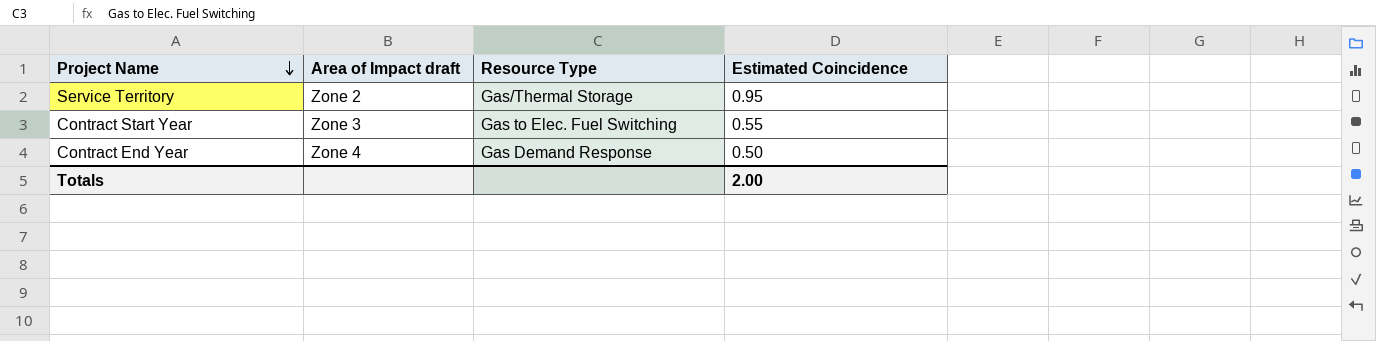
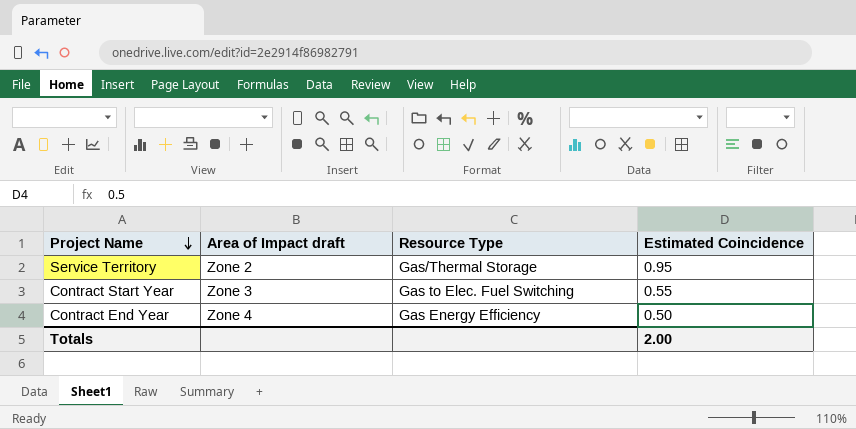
Contract End Year | Resource Type: Gas Demand Response -> Gas Energy Efficiency

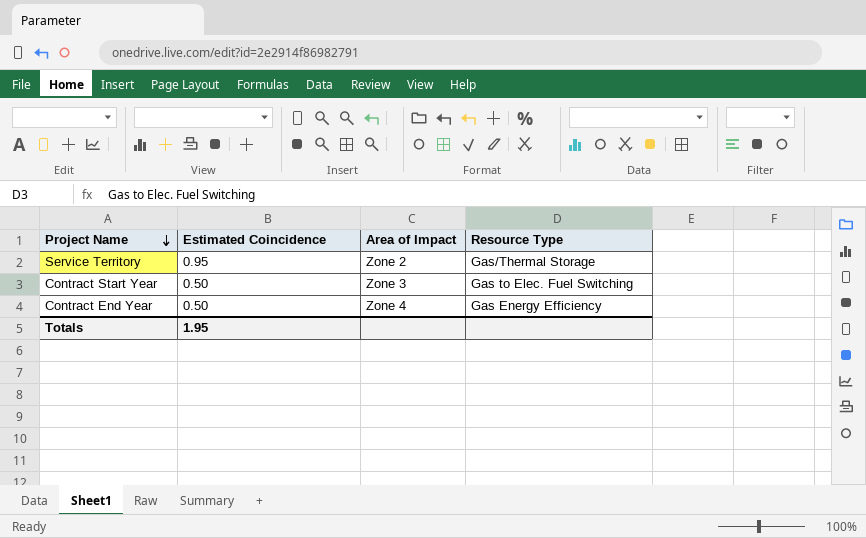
column Estimated Coincidence | position: 4 -> 2
column name: Area of Impact draft -> Area of Impact
Contract Start Year | Estimated Coincidence: 0.55 -> 0.50
Totals | Estimated Coincidence: 2.00 -> 1.95

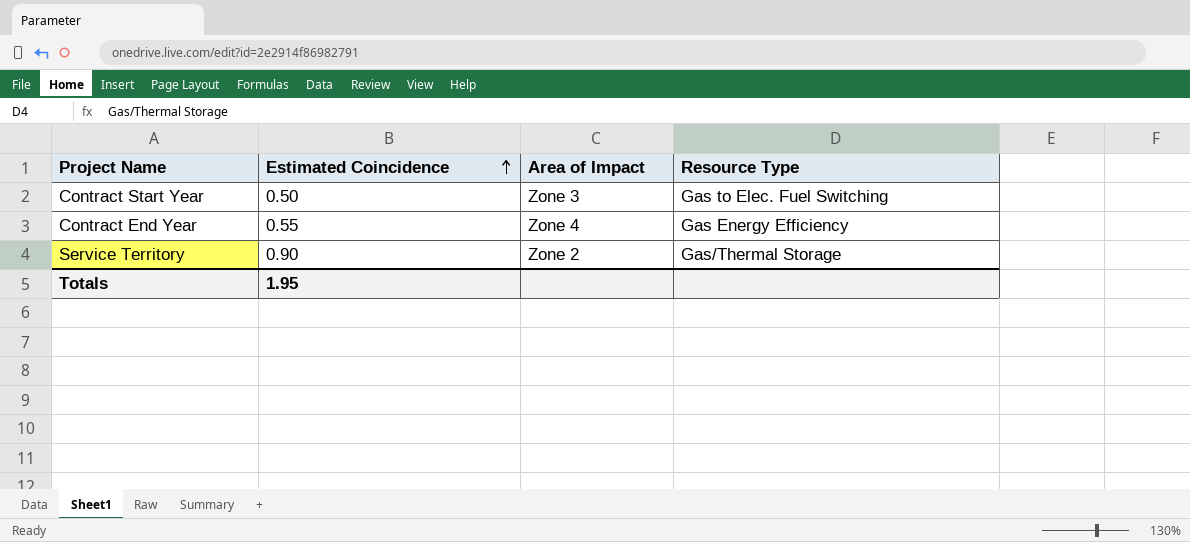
row order: Project Name descending -> Estimated Coincidence ascending
Contract End Year | Estimated Coincidence: 0.50 -> 0.55
Service Territory | Estimated Coincidence: 0.95 -> 0.90

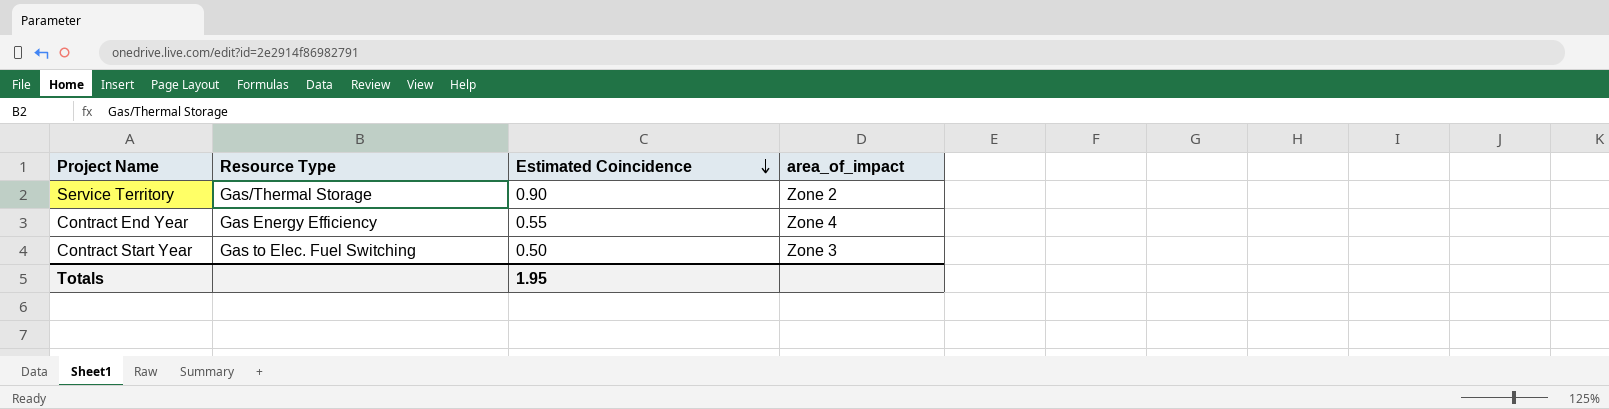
row order: Estimated Coincidence ascending -> Estimated Coincidence descending
column Resource Type | position: 4 -> 2
column name: Area of Impact -> area_of_impact

